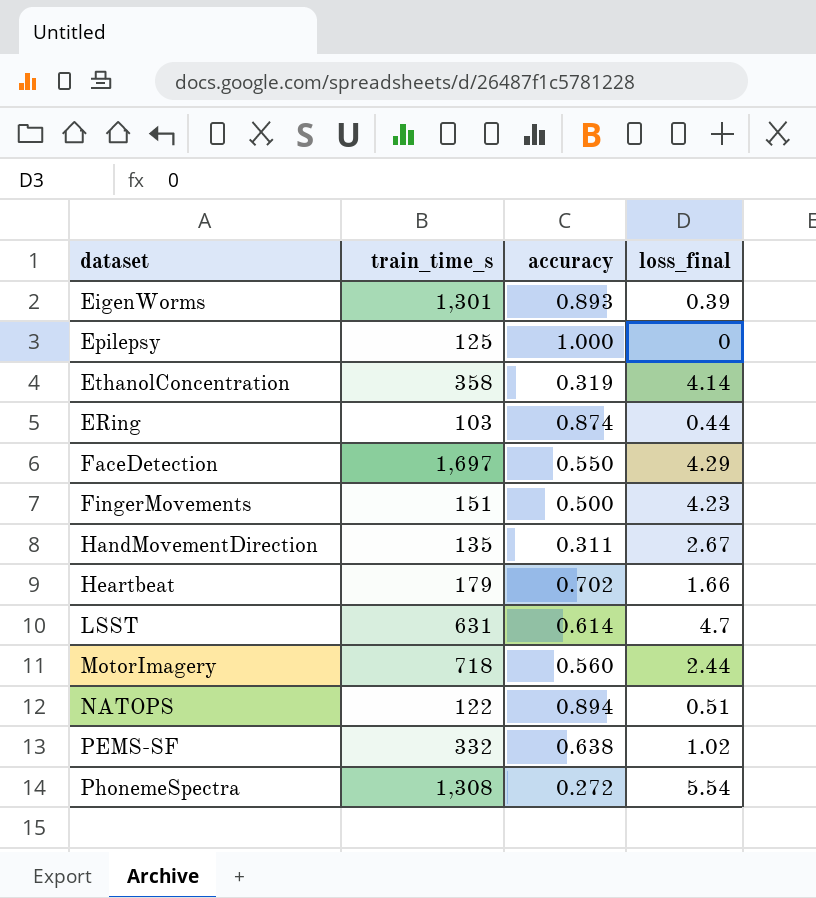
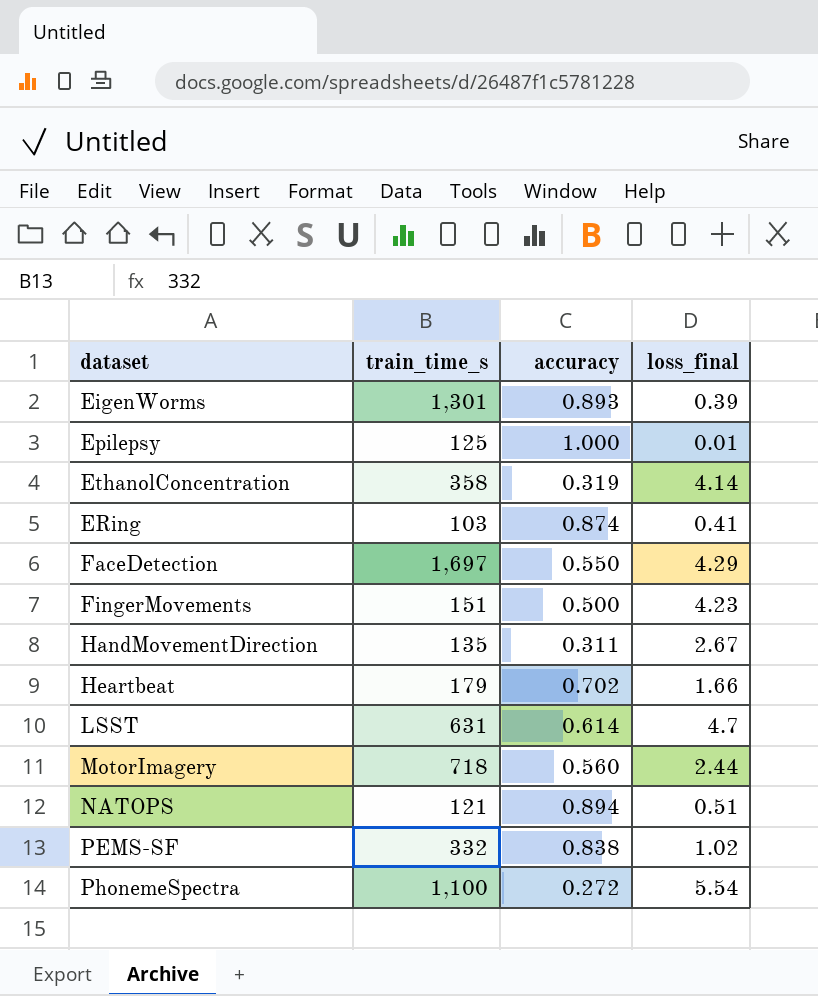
Epilepsy | loss_final: 0 -> 0.01
ERing | loss_final: 0.44 -> 0.41
NATOPS | train_time_s: 122 -> 121
PEMS-SF | accuracy: 0.638 -> 0.838
PhonemeSpectra | train_time_s: 1,308 -> 1,100

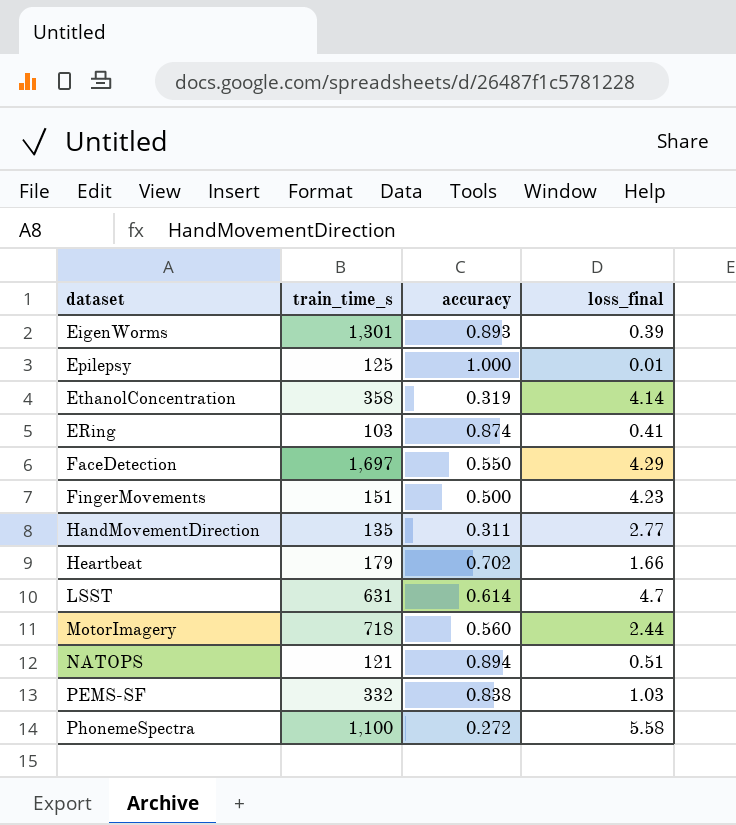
HandMovementDirection | loss_final: 2.67 -> 2.77
PEMS-SF | loss_final: 1.02 -> 1.03
PhonemeSpectra | loss_final: 5.54 -> 5.58

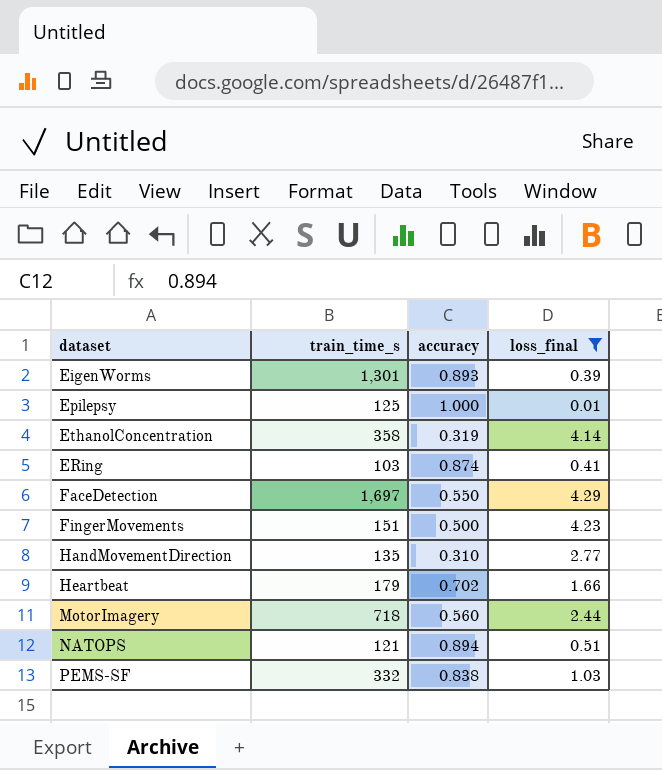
filter: none -> loss_final <= 4.29
HandMovementDirection | accuracy: 0.311 -> 0.310

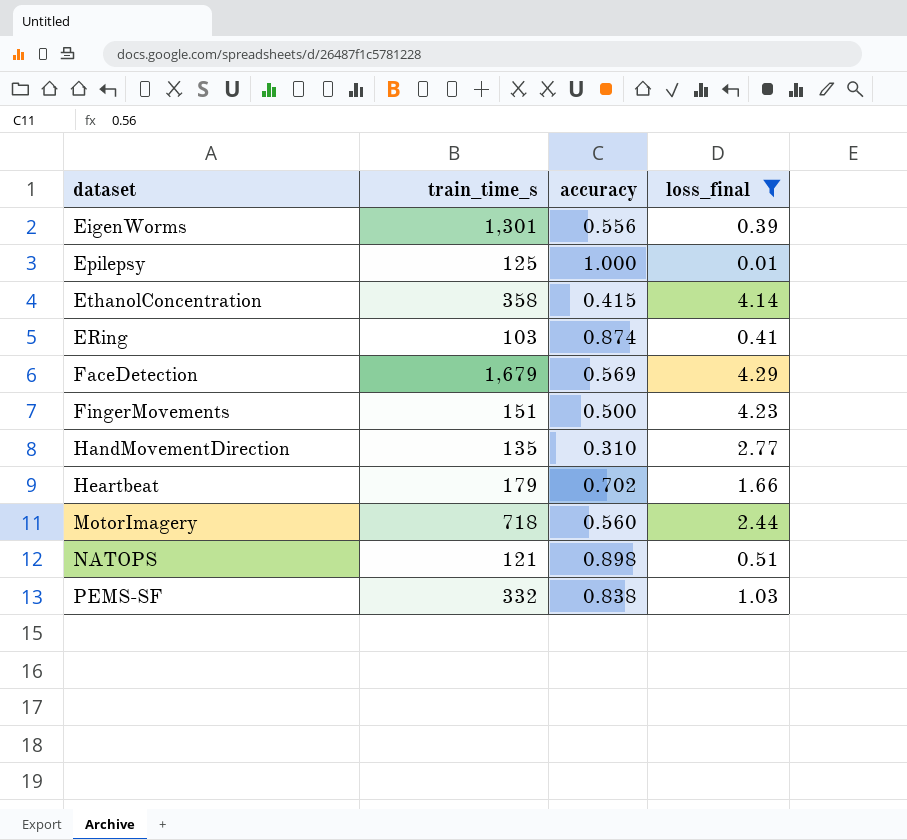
EigenWorms | accuracy: 0.893 -> 0.556
EthanolConcentration | accuracy: 0.319 -> 0.415
FaceDetection | train_time_s: 1,697 -> 1,679
FaceDetection | accuracy: 0.550 -> 0.569
NATOPS | accuracy: 0.894 -> 0.898

